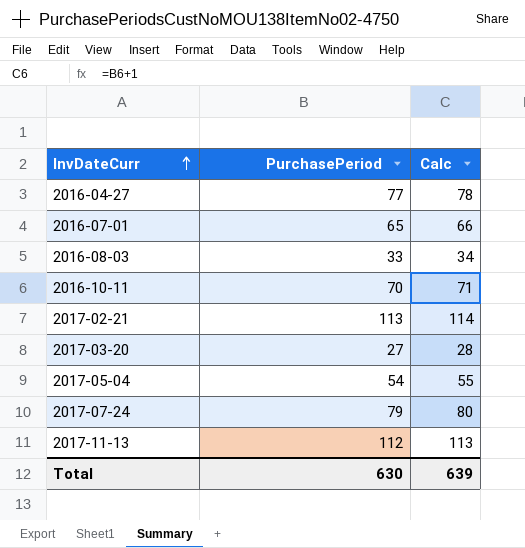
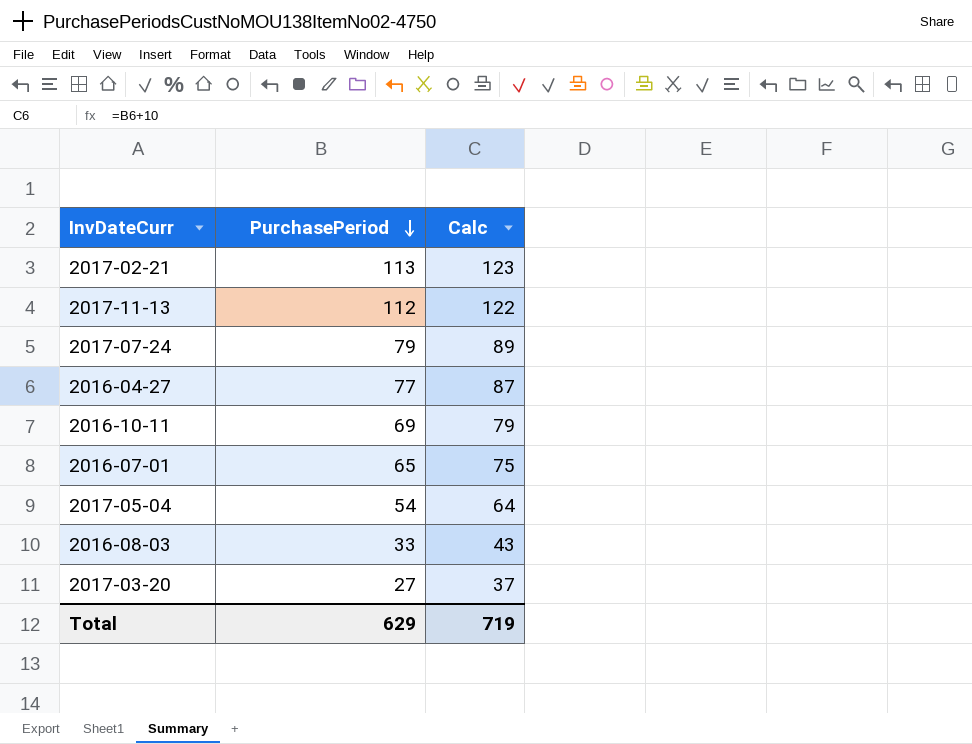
row order: InvDateCurr ascending -> PurchasePeriod descending
column Calc | formula: [PurchasePeriod] + 1 -> [PurchasePeriod] + 10
2016-10-11 | PurchasePeriod: 70 -> 69
Total | PurchasePeriod: 630 -> 629
Total | Calc: 639 -> 719

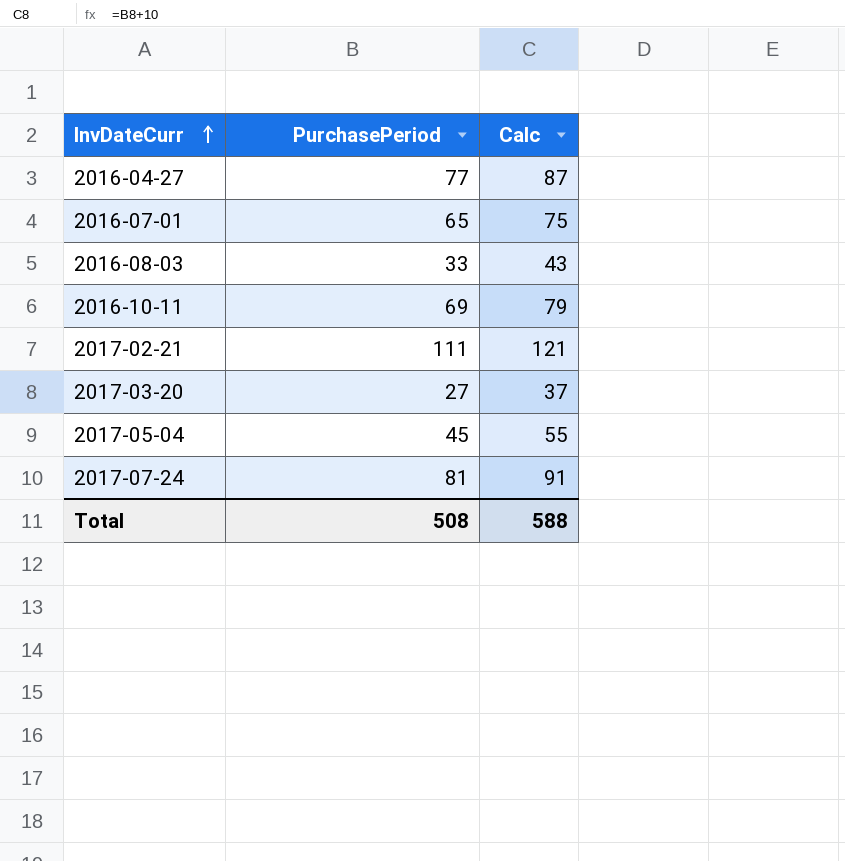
row order: PurchasePeriod descending -> InvDateCurr ascending
row 2017-11-13: 112 | 122 -> none
2017-02-21 | PurchasePeriod: 113 -> 111
2017-02-21 | Calc: 123 -> 121
2017-05-04 | PurchasePeriod: 54 -> 45
2017-05-04 | Calc: 64 -> 55
2017-07-24 | PurchasePeriod: 79 -> 81
2017-07-24 | Calc: 89 -> 91
Total | PurchasePeriod: 629 -> 508
Total | Calc: 719 -> 588

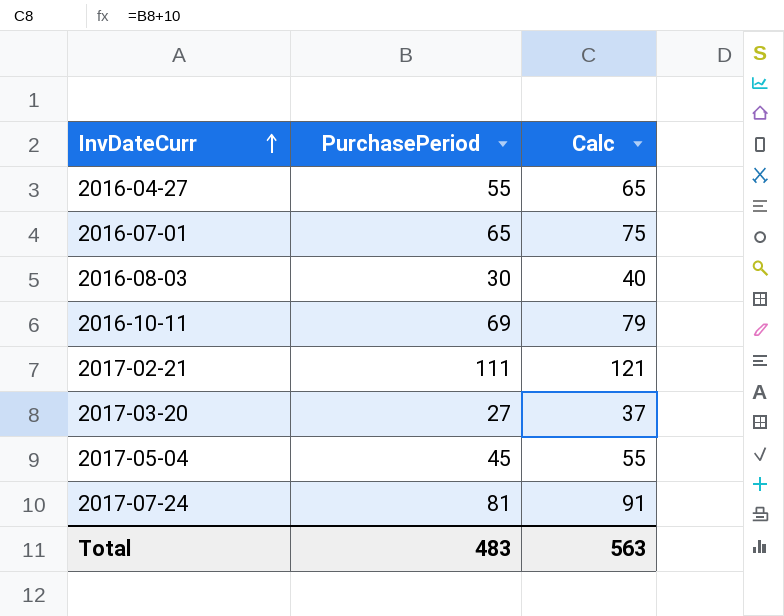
2016-04-27 | PurchasePeriod: 77 -> 55
2016-04-27 | Calc: 87 -> 65
2016-08-03 | PurchasePeriod: 33 -> 30
2016-08-03 | Calc: 43 -> 40
Total | PurchasePeriod: 508 -> 483
Total | Calc: 588 -> 563

